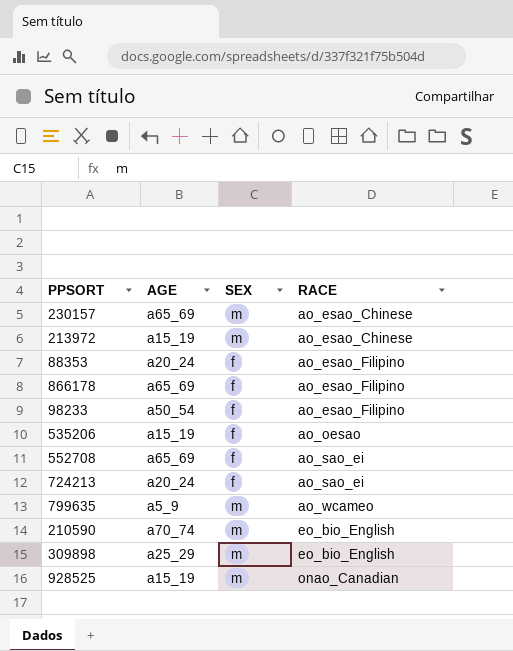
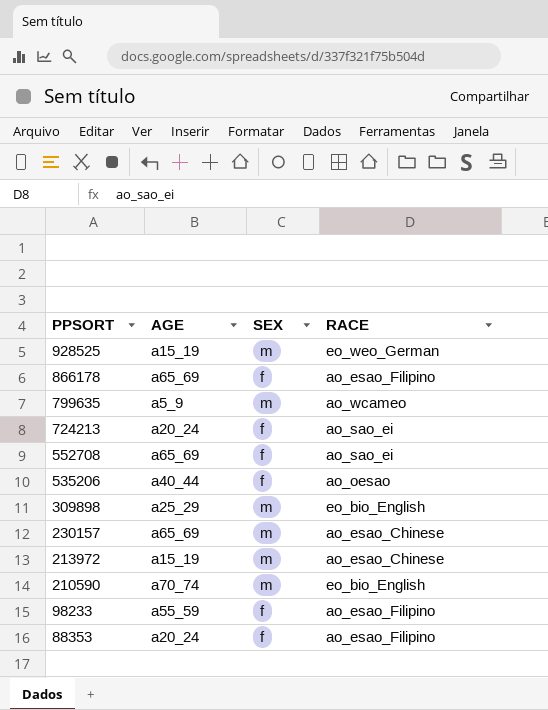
row order: RACE ascending -> PPSORT descending
928525 | RACE: onao_Canadian -> eo_weo_German
535206 | AGE: a15_19 -> a40_44
98233 | AGE: a50_54 -> a55_59

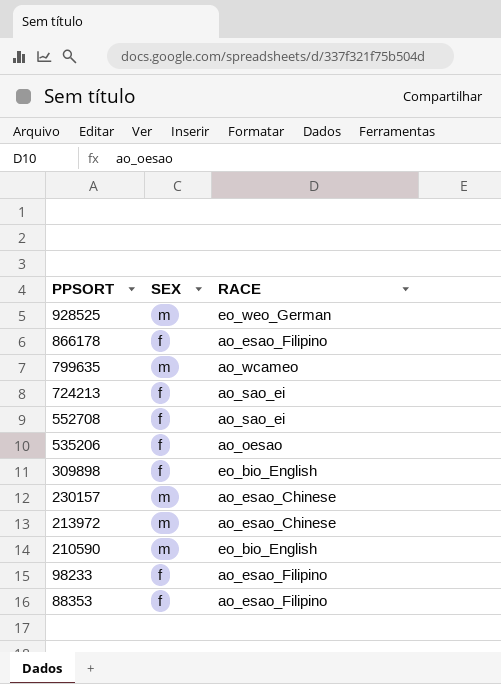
column AGE | position: 2 -> none
309898 | SEX: m -> f

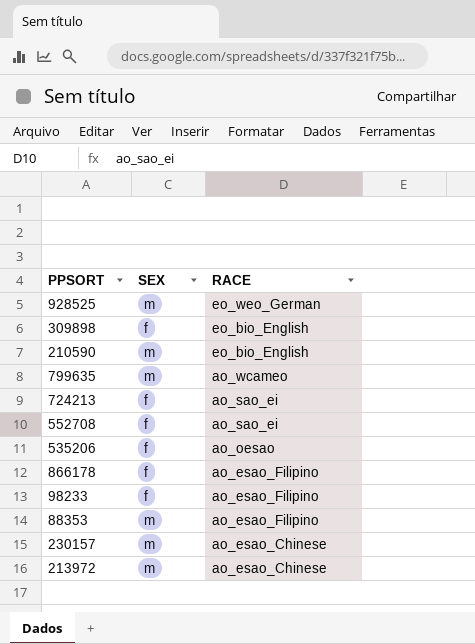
row order: PPSORT descending -> RACE descending
88353 | SEX: f -> m

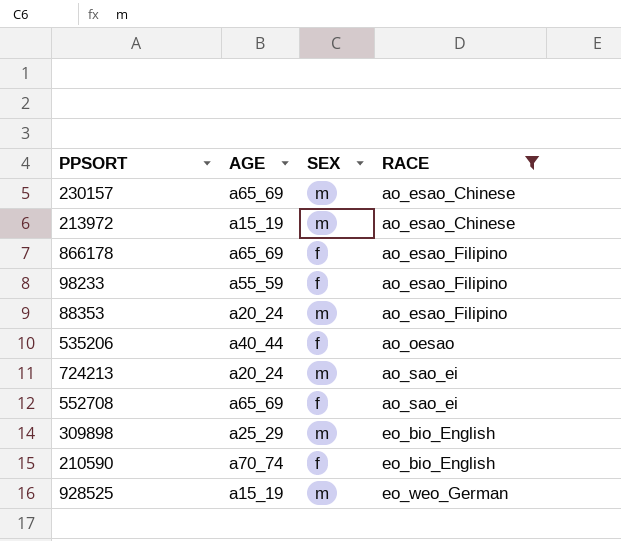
filter: none -> RACE != ao_wcameo
row order: RACE descending -> RACE ascending
column AGE | position: none -> 2
724213 | SEX: f -> m
309898 | SEX: f -> m
210590 | SEX: m -> f

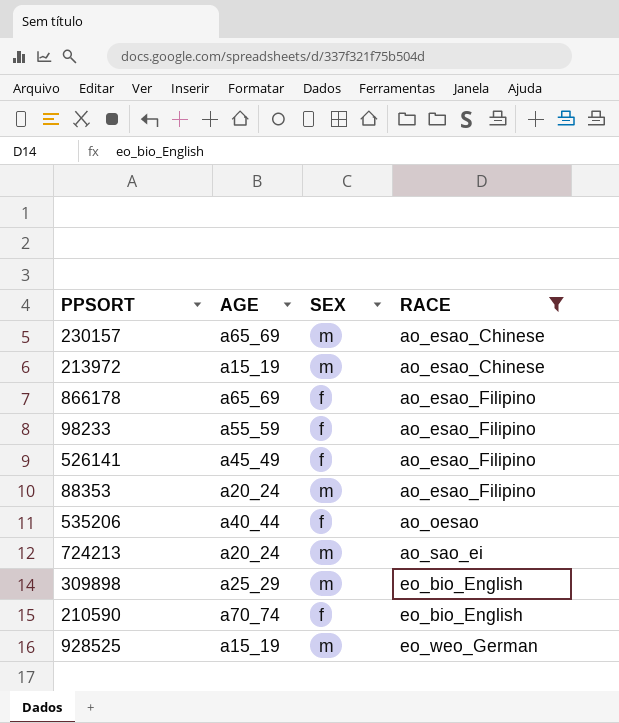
row 552708: a65_69 | f | ao_sao_ei -> none
row 526141: none -> a45_49 | f | ao_esao_Filipino

